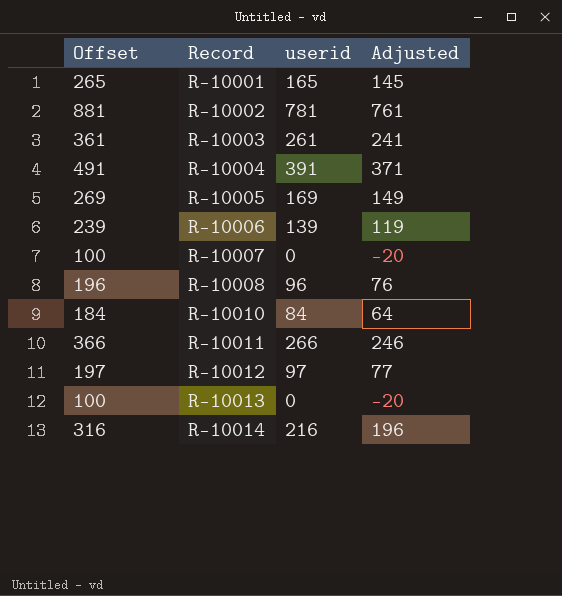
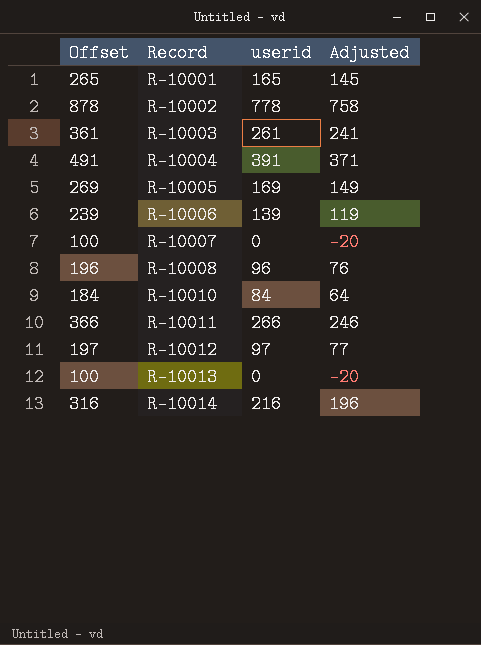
R-10002 | Offset: 881 -> 878
R-10002 | userid: 781 -> 778
R-10002 | Adjusted: 761 -> 758

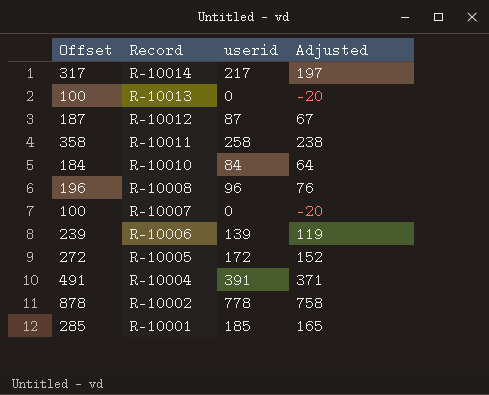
row order: Record ascending -> Record descending
row R-10003: 361 | 261 | 241 -> none
R-10014 | Offset: 316 -> 317
R-10014 | userid: 216 -> 217
R-10014 | Adjusted: 196 -> 197
R-10012 | Offset: 197 -> 187
R-10012 | userid: 97 -> 87
R-10012 | Adjusted: 77 -> 67
R-10011 | Offset: 366 -> 358
R-10011 | userid: 266 -> 258
R-10011 | Adjusted: 246 -> 238
R-10005 | Offset: 269 -> 272
R-10005 | userid: 169 -> 172
R-10005 | Adjusted: 149 -> 152
R-10001 | Offset: 265 -> 285
R-10001 | userid: 165 -> 185
R-10001 | Adjusted: 145 -> 165

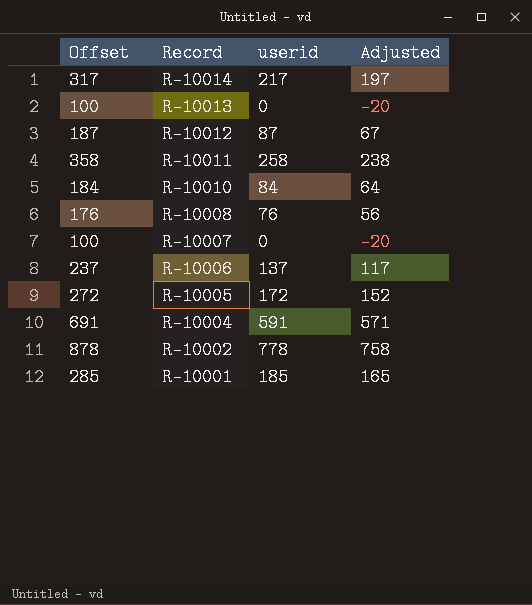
R-10008 | Offset: 196 -> 176
R-10008 | userid: 96 -> 76
R-10008 | Adjusted: 76 -> 56
R-10006 | Offset: 239 -> 237
R-10006 | userid: 139 -> 137
R-10006 | Adjusted: 119 -> 117
R-10004 | Offset: 491 -> 691
R-10004 | userid: 391 -> 591
R-10004 | Adjusted: 371 -> 571

